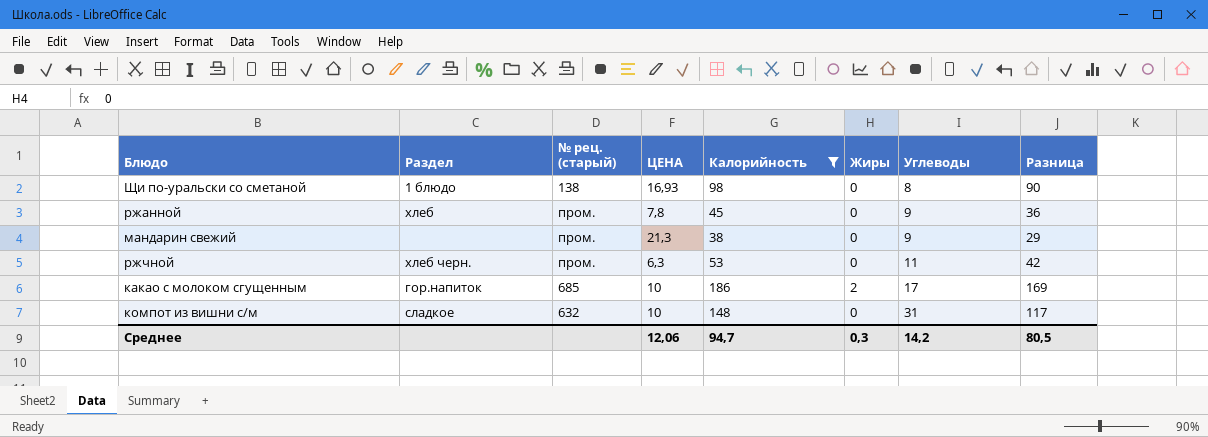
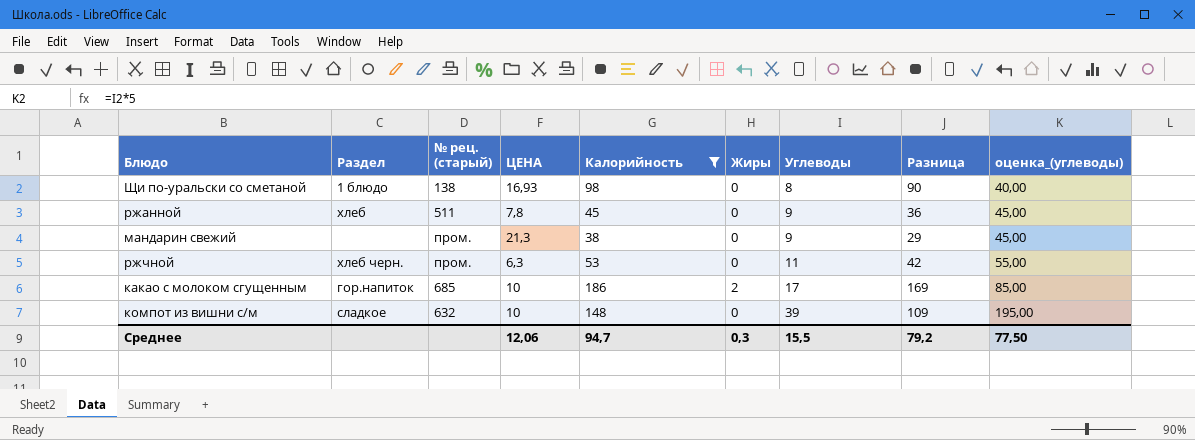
column оценка_(углеводы) | formula: none -> [Углеводы] * 5
ржанной | № рец. (старый): пром. -> 511
компот из вишни с/м | Углеводы: 31 -> 39
компот из вишни с/м | Разница: 117 -> 109
Среднее | Углеводы: 14,2 -> 15,5
Среднее | Разница: 80,5 -> 79,2

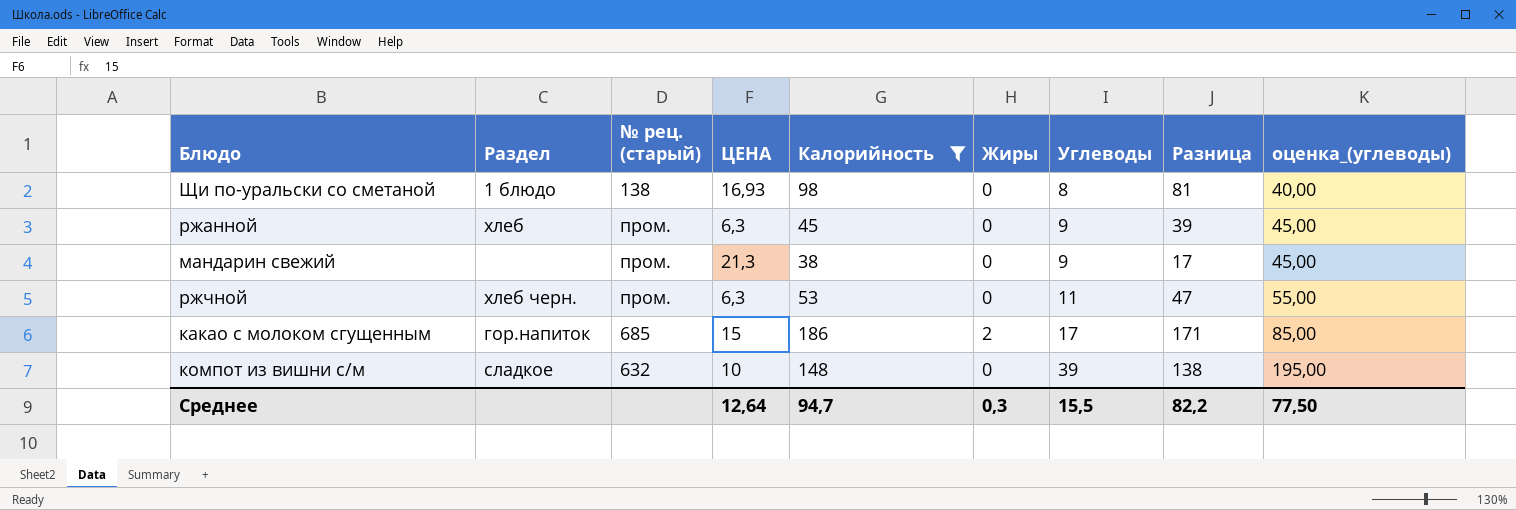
column Разница | formula: [Калорийность] - [Углеводы] -> [Калорийность] - [ЦЕНА]
ржанной | № рец. (старый): 511 -> пром.
ржанной | ЦЕНА: 7,8 -> 6,3
какао с молоком сгущенным | ЦЕНА: 10 -> 15
Среднее | ЦЕНА: 12,06 -> 12,64
Среднее | Разница: 79,2 -> 82,2

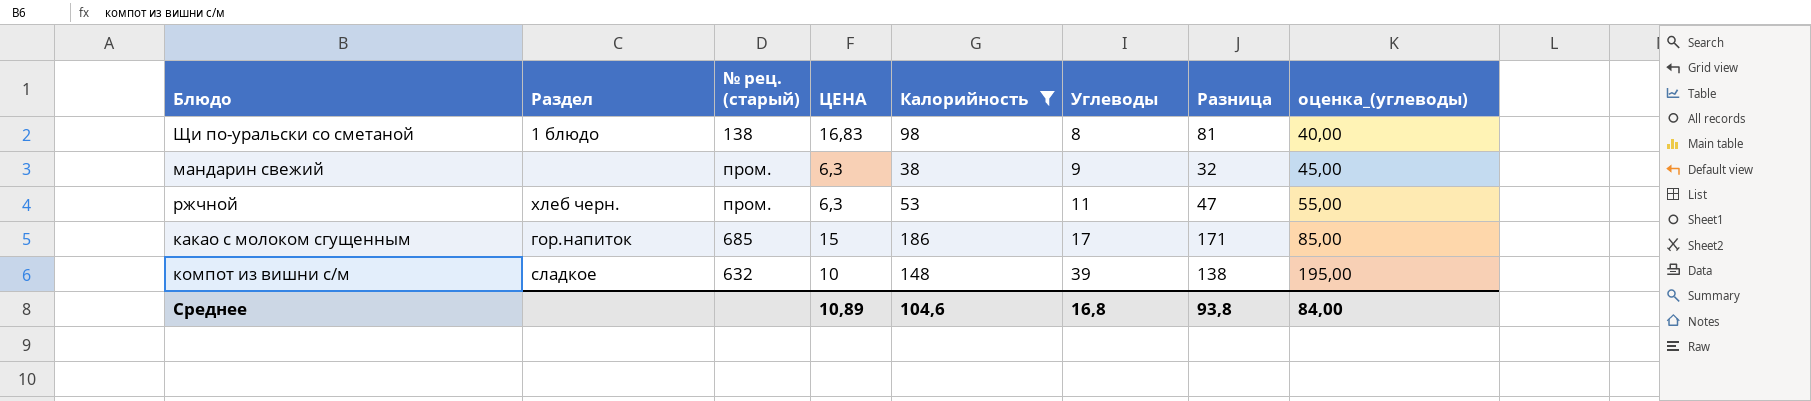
column Жиры | position: 6 -> none
row ржанной: хлеб | пром. | 6,3 | 45 | 0 | 9 | 39 | 45,00 -> none
Щи по-уральски со сметаной | ЦЕНА: 16,93 -> 16,83
мандарин свежий | ЦЕНА: 21,3 -> 6,3
мандарин свежий | Разница: 17 -> 32
Среднее | ЦЕНА: 12,64 -> 10,89
Среднее | Калорийность: 94,7 -> 104,6
Среднее | Углеводы: 15,5 -> 16,8
Среднее | Разница: 82,2 -> 93,8
Среднее | оценка_(углеводы): 77,50 -> 84,00

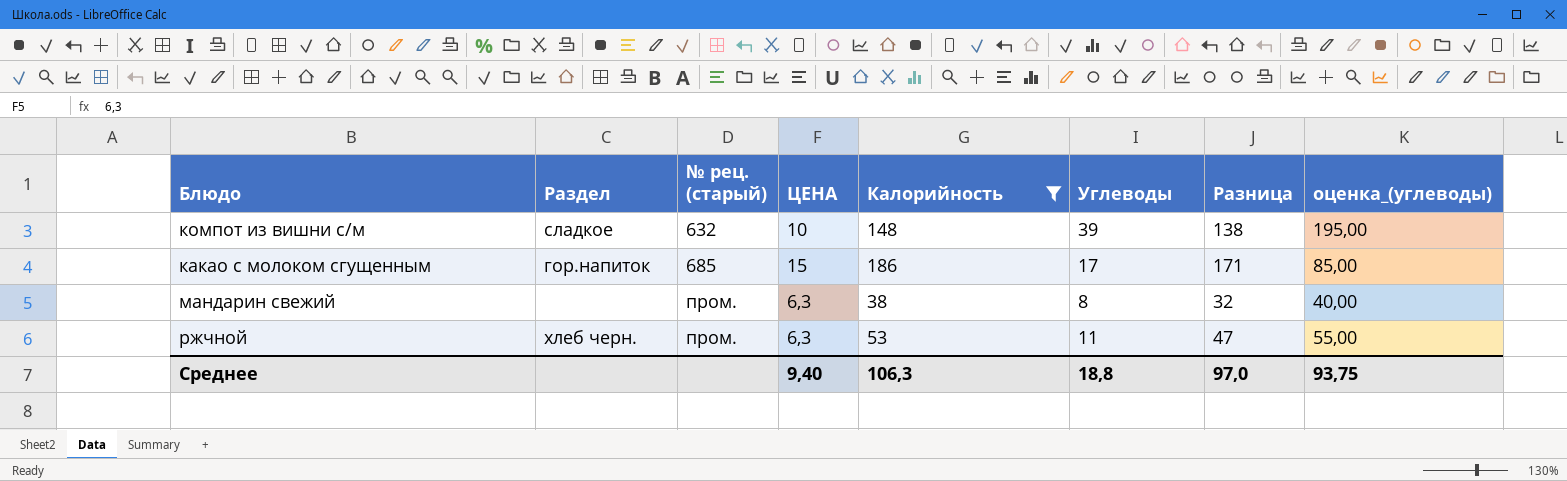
row order: Углеводы ascending -> № рец. (старый) ascending
row Щи по-уральски со сметаной: 1 блюдо | 138 | 16,83 | 98 | 8 | 81 | 40,00 -> none
мандарин свежий | Углеводы: 9 -> 8
мандарин свежий | оценка_(углеводы): 45,00 -> 40,00
Среднее | ЦЕНА: 10,89 -> 9,40
Среднее | Калорийность: 104,6 -> 106,3
Среднее | Углеводы: 16,8 -> 18,8
Среднее | Разница: 93,8 -> 97,0
Среднее | оценка_(углеводы): 84,00 -> 93,75

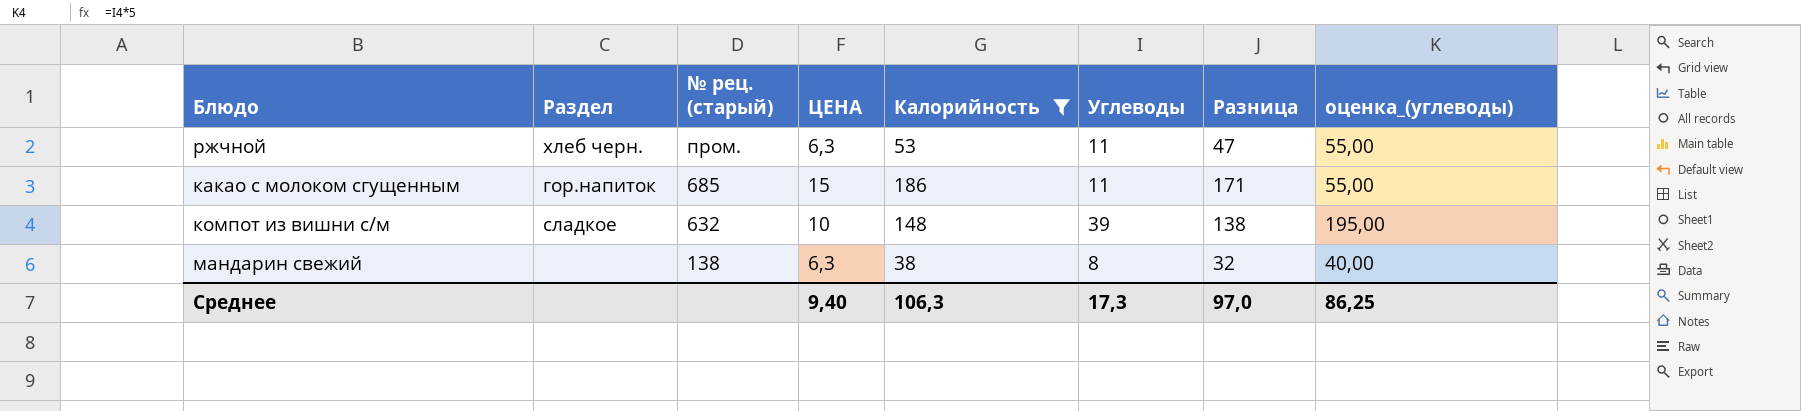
row order: № рец. (старый) ascending -> № рец. (старый) descending
какао с молоком сгущенным | Углеводы: 17 -> 11
какао с молоком сгущенным | оценка_(углеводы): 85,00 -> 55,00
мандарин свежий | № рец. (старый): пром. -> 138
Среднее | Углеводы: 18,8 -> 17,3
Среднее | оценка_(углеводы): 93,75 -> 86,25

